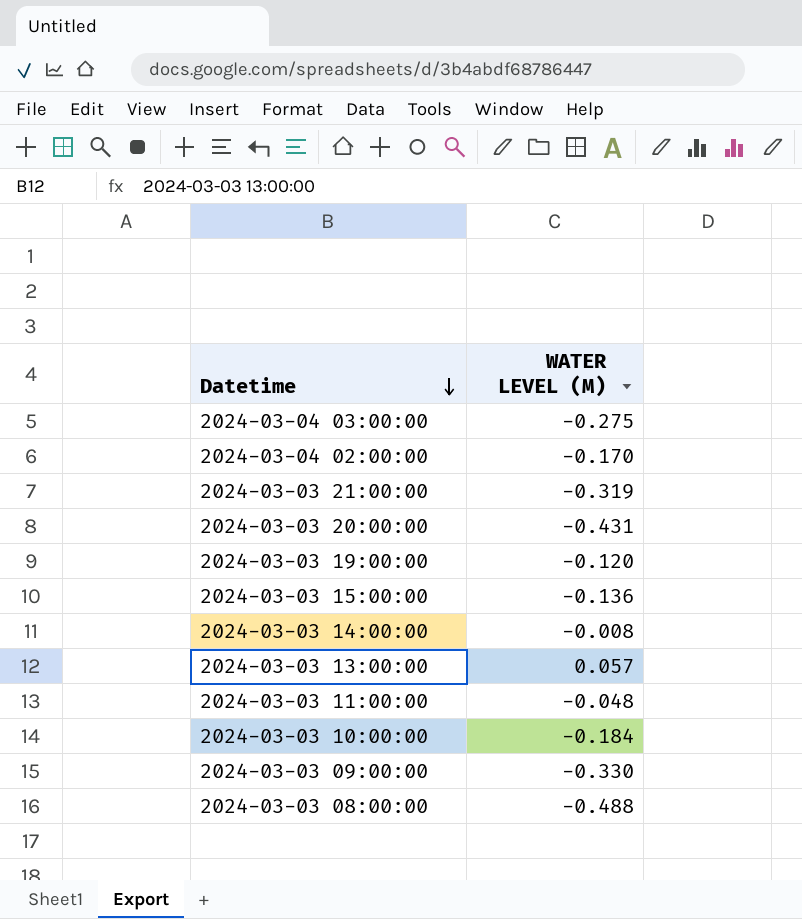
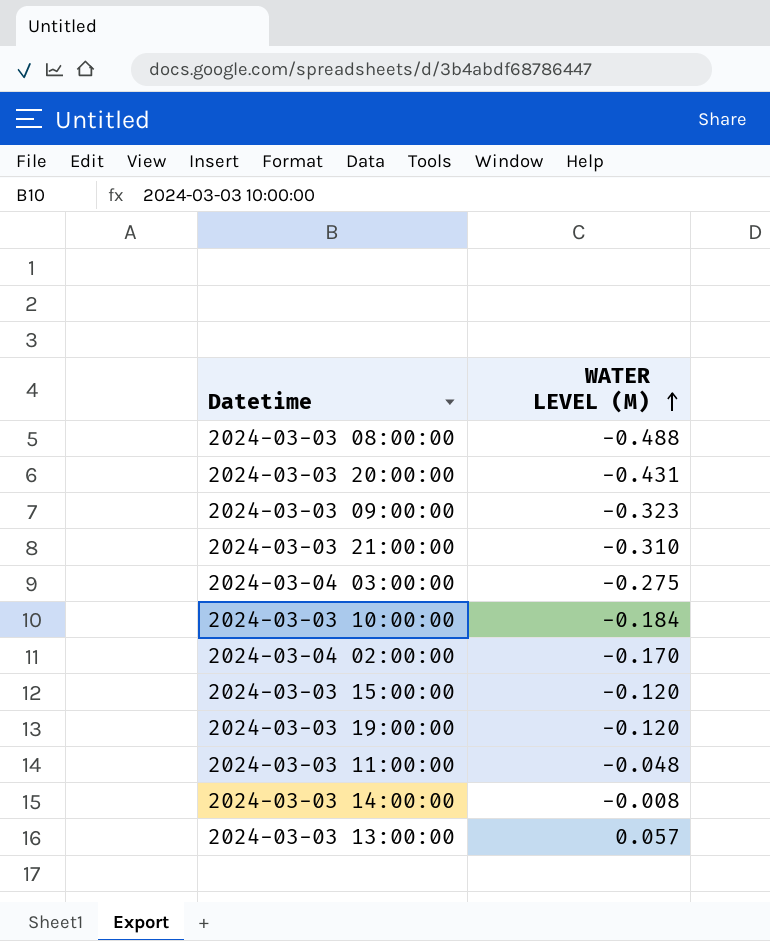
row order: Datetime descending -> WATER LEVEL (M) ascending
2024-03-03 09:00:00 | WATER LEVEL (M): -0.330 -> -0.323
2024-03-03 21:00:00 | WATER LEVEL (M): -0.319 -> -0.310
2024-03-03 15:00:00 | WATER LEVEL (M): -0.136 -> -0.120

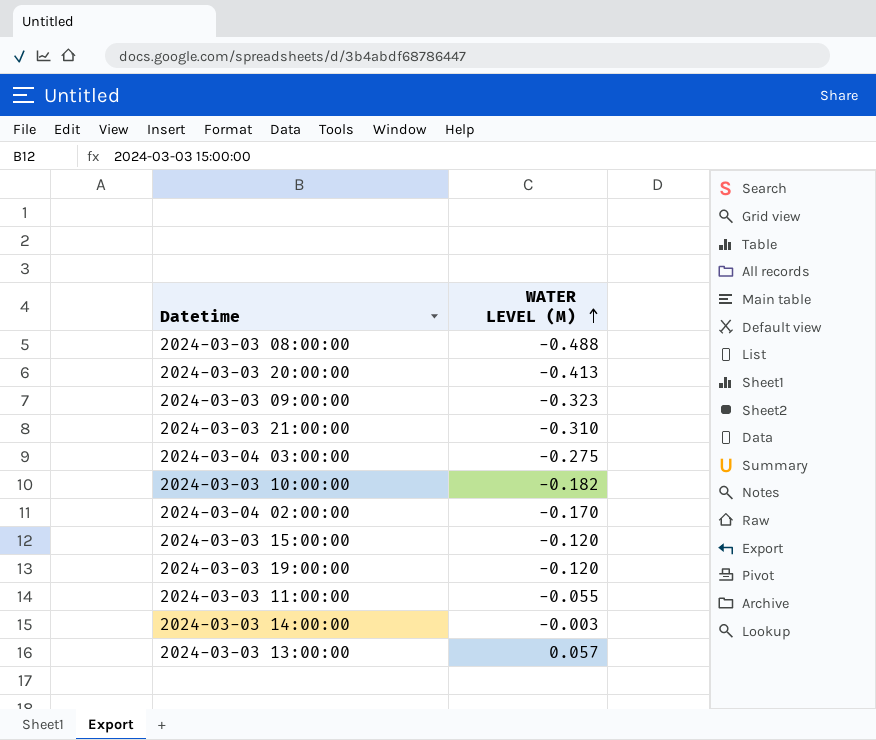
2024-03-03 20:00:00 | WATER LEVEL (M): -0.431 -> -0.413
2024-03-03 10:00:00 | WATER LEVEL (M): -0.184 -> -0.182
2024-03-03 11:00:00 | WATER LEVEL (M): -0.048 -> -0.055
2024-03-03 14:00:00 | WATER LEVEL (M): -0.008 -> -0.003

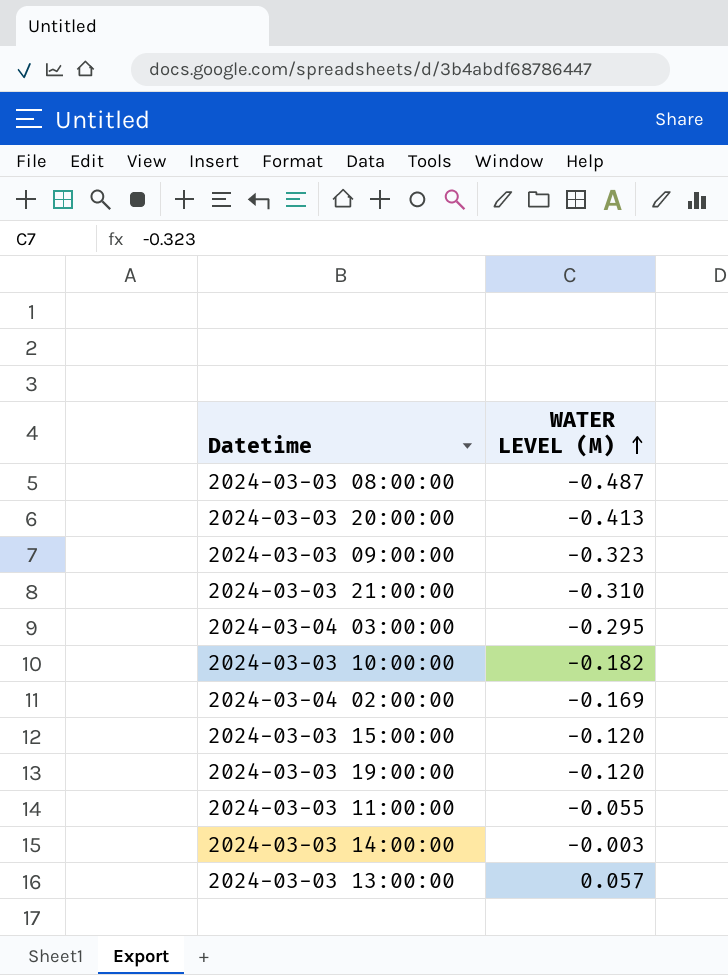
2024-03-03 08:00:00 | WATER LEVEL (M): -0.488 -> -0.487
2024-03-04 03:00:00 | WATER LEVEL (M): -0.275 -> -0.295
2024-03-04 02:00:00 | WATER LEVEL (M): -0.170 -> -0.169

